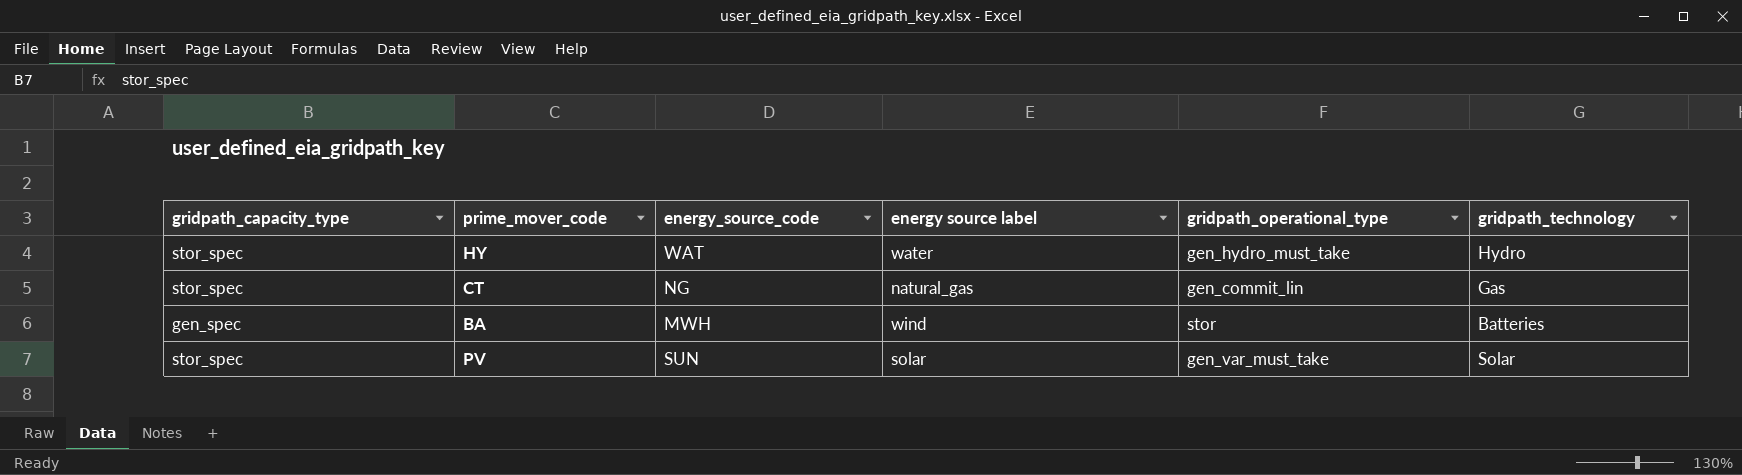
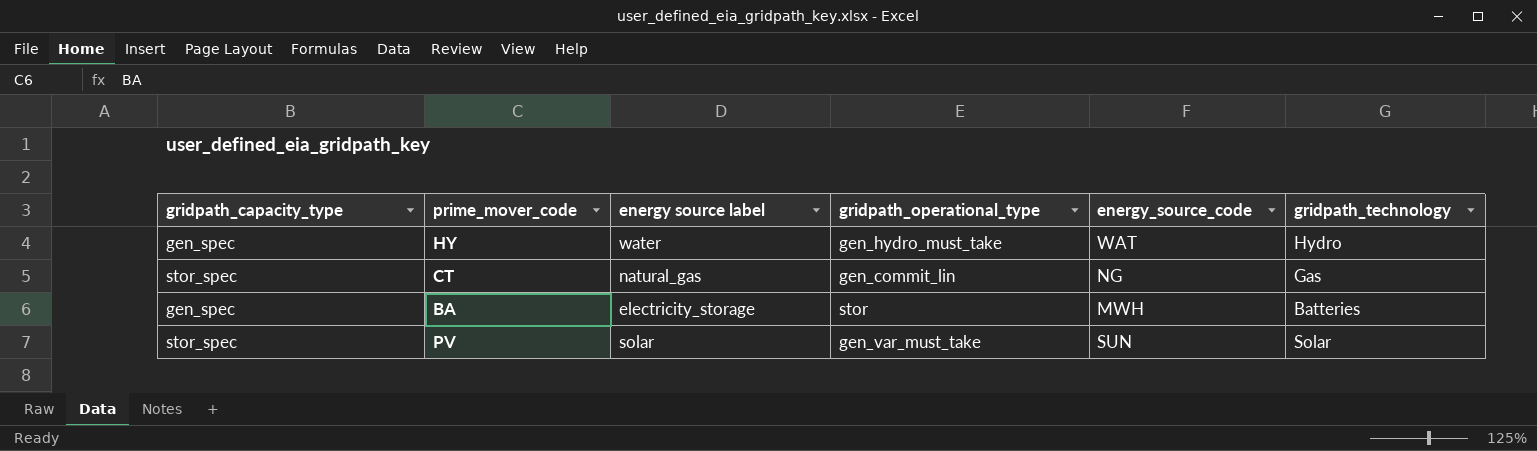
column energy_source_code | position: 3 -> 5
HY | gridpath_capacity_type: stor_spec -> gen_spec
BA | energy source label: wind -> electricity_storage

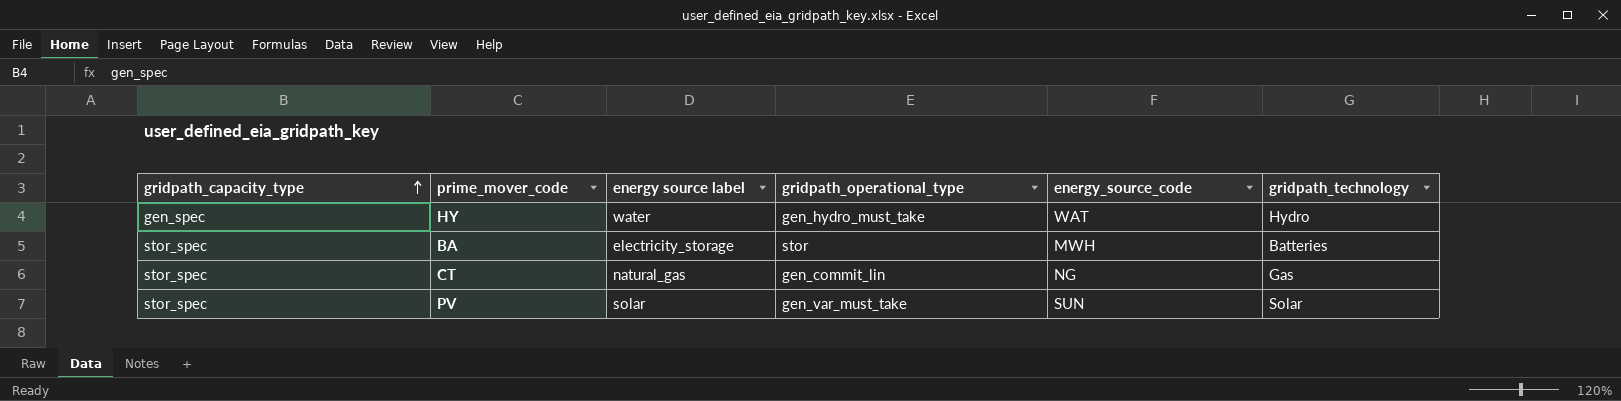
row order: none -> gridpath_capacity_type ascending
BA | gridpath_capacity_type: gen_spec -> stor_spec

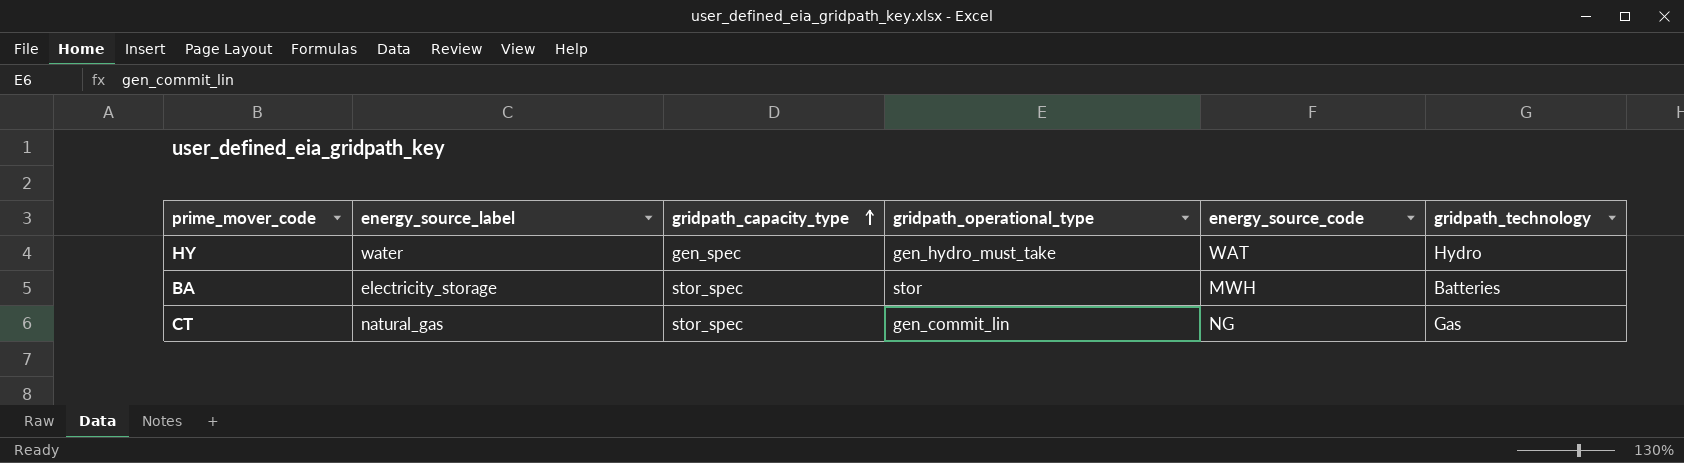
column name: energy source label -> energy_source_label
column gridpath_capacity_type | position: 1 -> 3
row PV: stor_spec | solar | gen_var_must_take | SUN | Solar -> none

